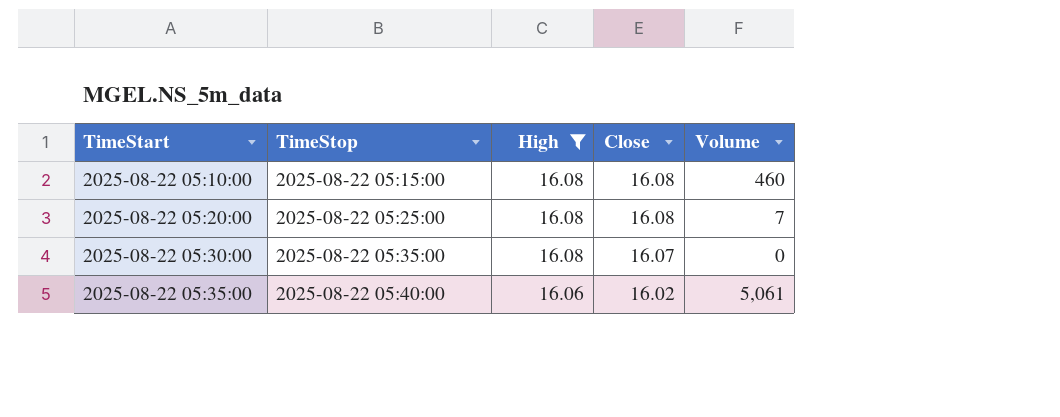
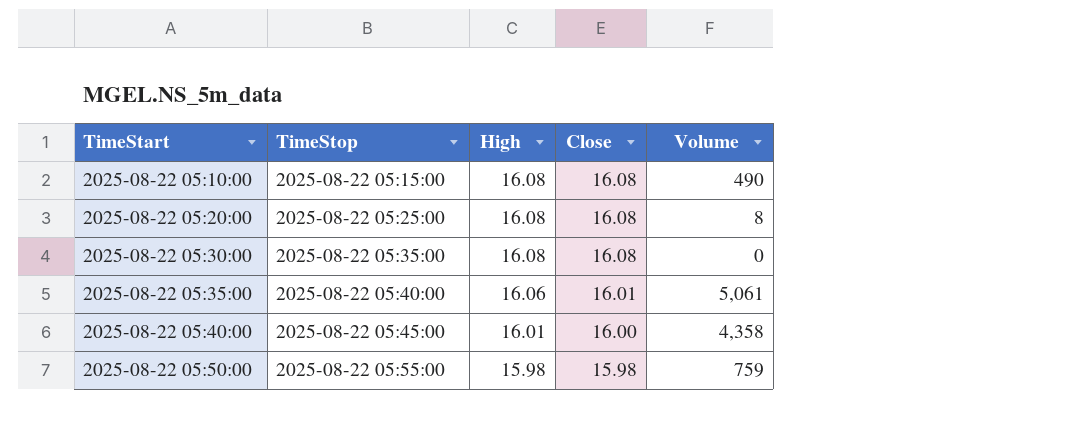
filter: High >= 16.06 -> none
2025-08-22 05:10:00 | Volume: 460 -> 490
2025-08-22 05:20:00 | Volume: 7 -> 8
2025-08-22 05:30:00 | Close: 16.07 -> 16.08
2025-08-22 05:35:00 | Close: 16.02 -> 16.01

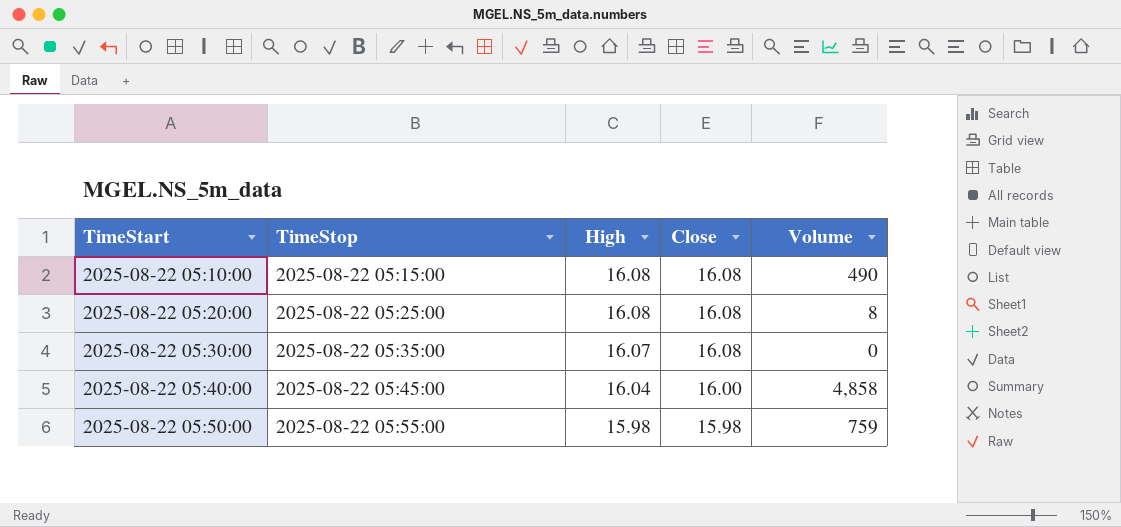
row 2025-08-22 05:35:00: 2025-08-22 05:40:00 | 16.06 | 16.01 | 5,061 -> none
2025-08-22 05:30:00 | High: 16.08 -> 16.07
2025-08-22 05:40:00 | High: 16.01 -> 16.04
2025-08-22 05:40:00 | Volume: 4,358 -> 4,858

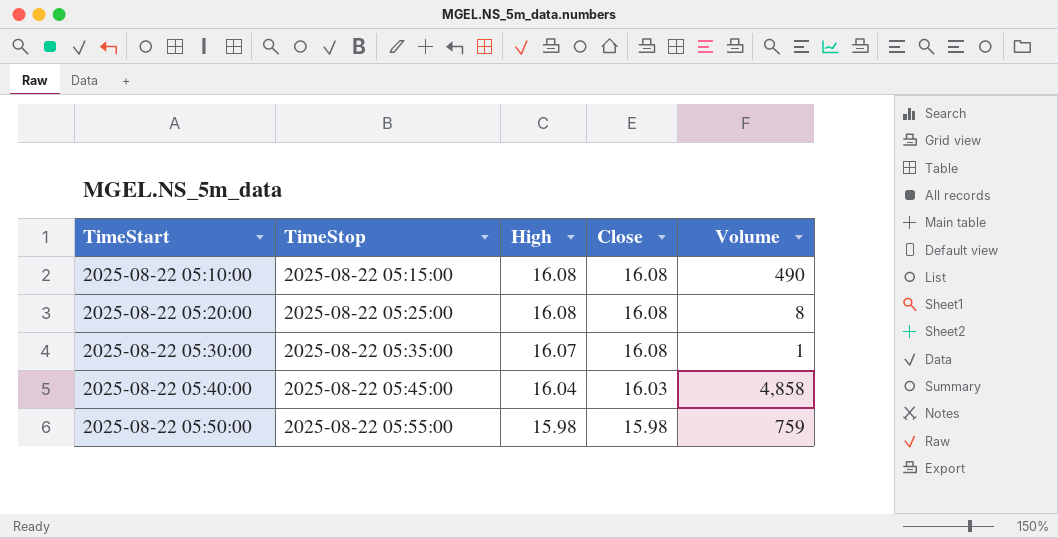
2025-08-22 05:30:00 | Volume: 0 -> 1
2025-08-22 05:40:00 | Close: 16.00 -> 16.03

